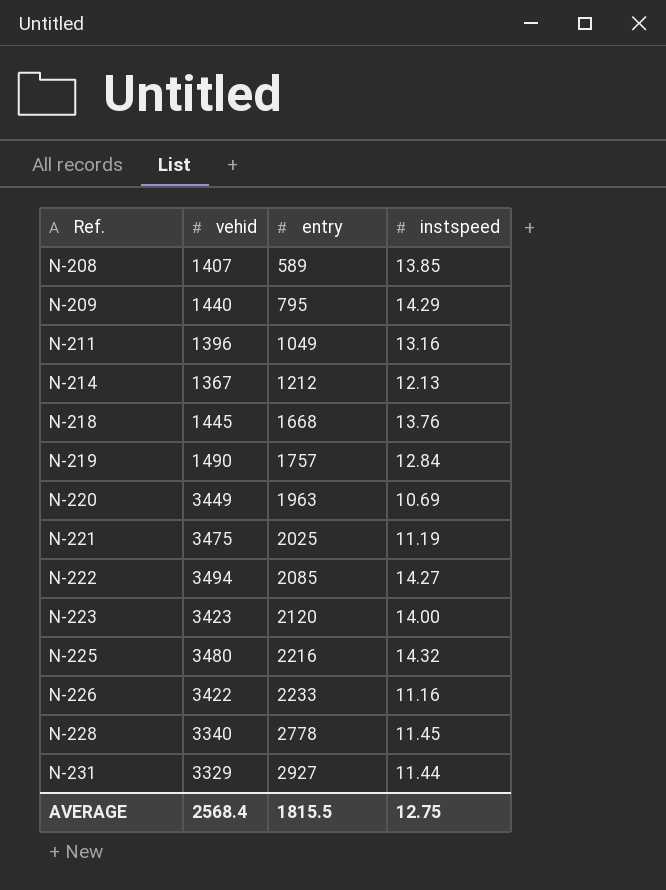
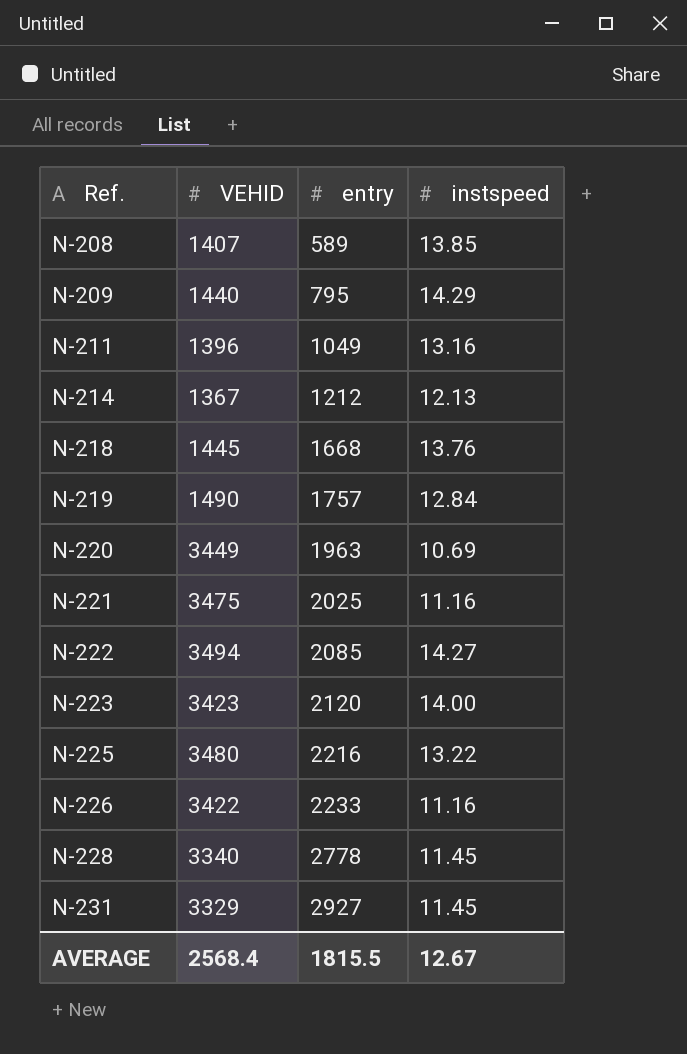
column name: vehid -> VEHID
N-221 | instspeed: 11.19 -> 11.16
N-225 | instspeed: 14.32 -> 13.22
N-231 | instspeed: 11.44 -> 11.45
AVERAGE | instspeed: 12.75 -> 12.67

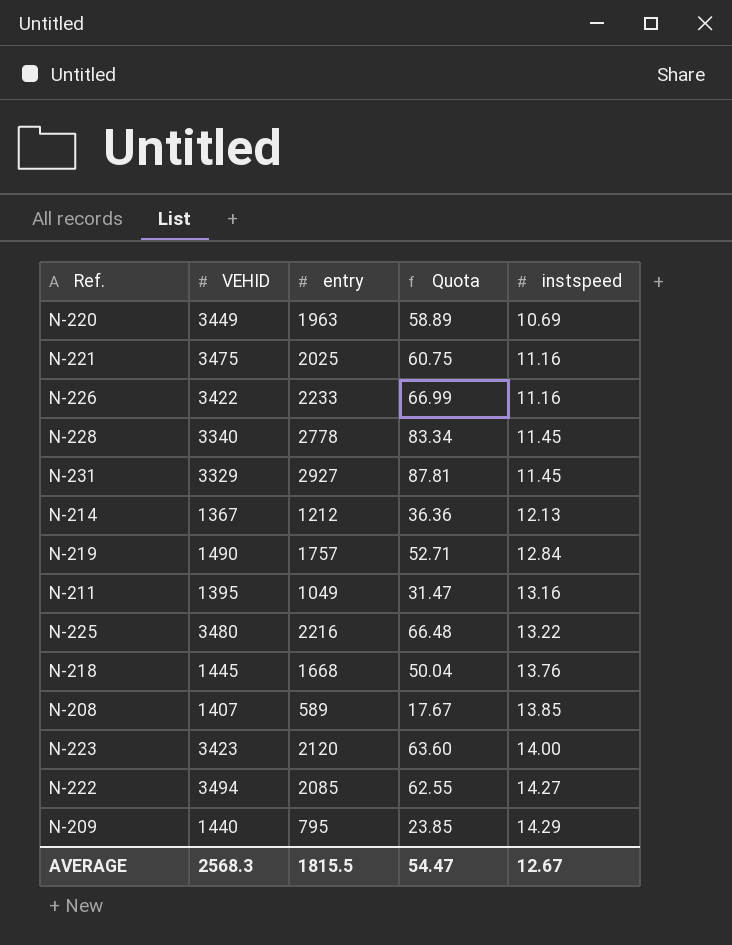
row order: Ref. ascending -> instspeed ascending
column Quota | formula: none -> [entry] * 0.03
N-211 | VEHID: 1396 -> 1395
AVERAGE | VEHID: 2568.4 -> 2568.3

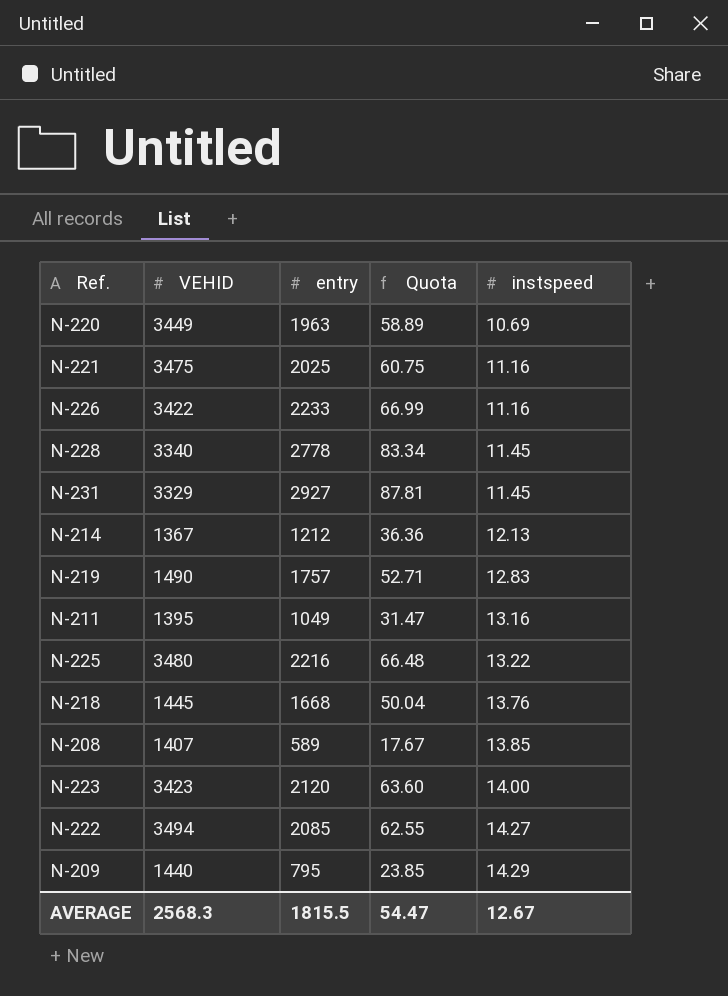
N-219 | instspeed: 12.84 -> 12.83

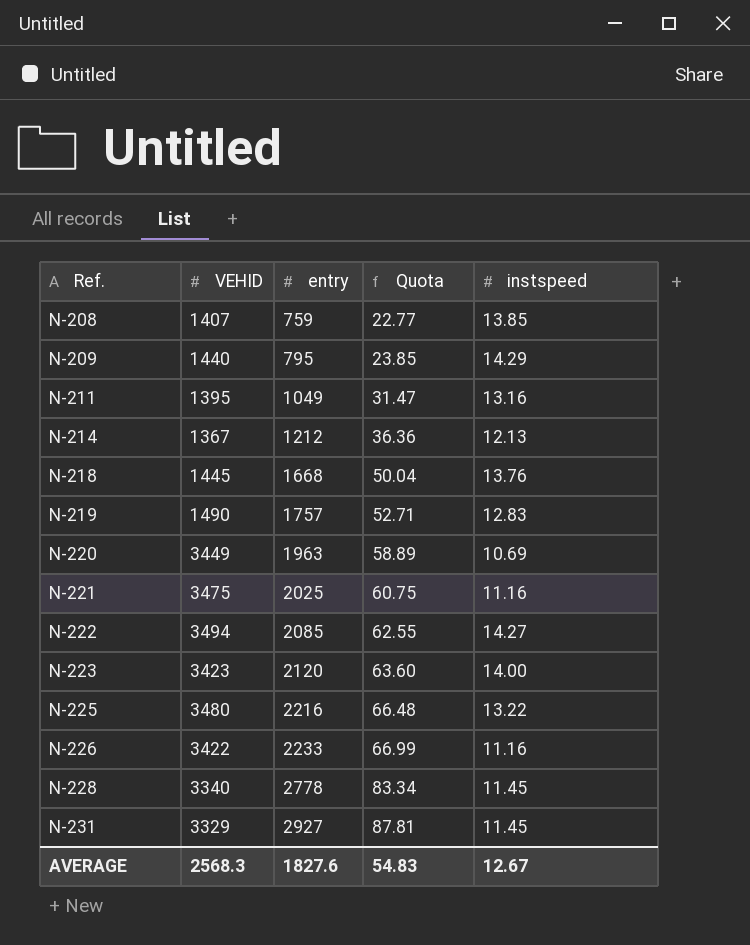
row order: instspeed ascending -> Ref. ascending
N-208 | entry: 589 -> 759
N-208 | Quota: 17.67 -> 22.77
AVERAGE | entry: 1815.5 -> 1827.6
AVERAGE | Quota: 54.47 -> 54.83

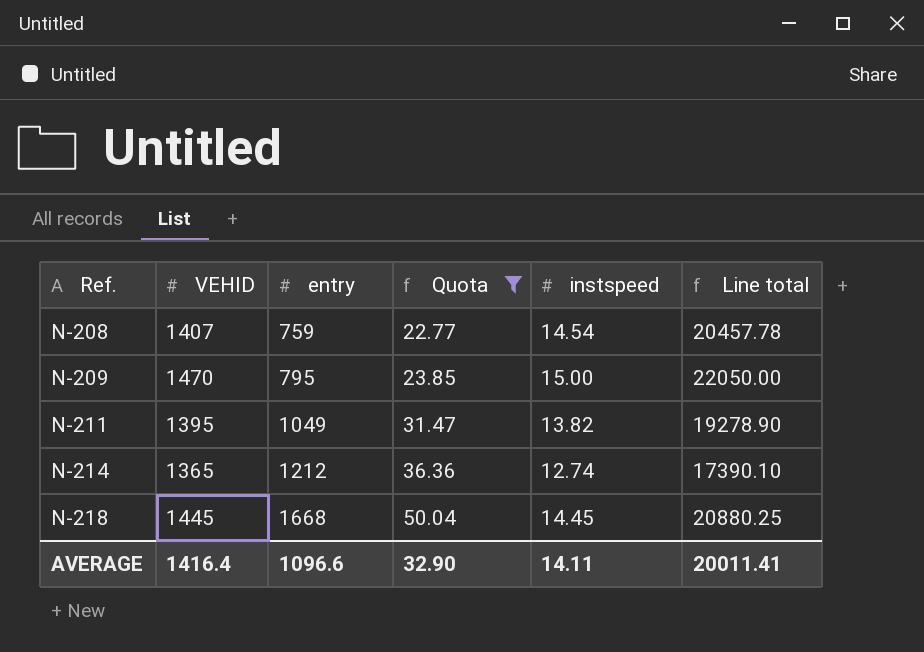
filter: none -> Quota <= 50.04
column Line total | formula: none -> [VEHID] * [instspeed]
N-208 | instspeed: 13.85 -> 14.54
N-209 | VEHID: 1440 -> 1470
N-209 | instspeed: 14.29 -> 15.00
N-211 | instspeed: 13.16 -> 13.82
N-214 | VEHID: 1367 -> 1365
N-214 | instspeed: 12.13 -> 12.74
N-218 | instspeed: 13.76 -> 14.45
AVERAGE | VEHID: 2568.3 -> 1416.4
AVERAGE | entry: 1827.6 -> 1096.6
AVERAGE | Quota: 54.83 -> 32.90
AVERAGE | instspeed: 12.67 -> 14.11

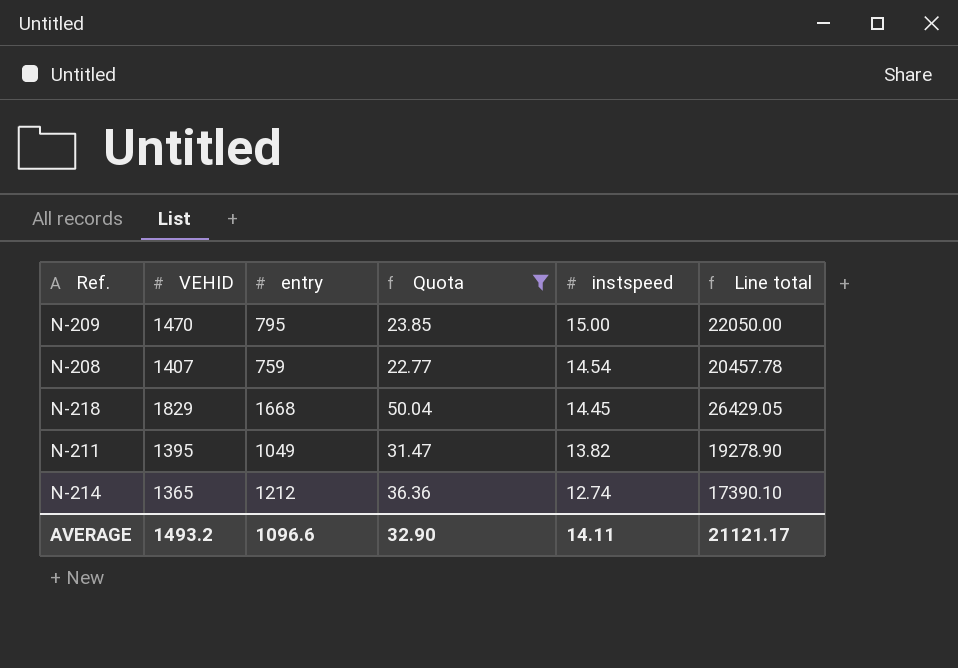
row order: Ref. ascending -> instspeed descending
N-218 | VEHID: 1445 -> 1829
N-218 | Line total: 20880.25 -> 26429.05
AVERAGE | VEHID: 1416.4 -> 1493.2
AVERAGE | Line total: 20011.41 -> 21121.17

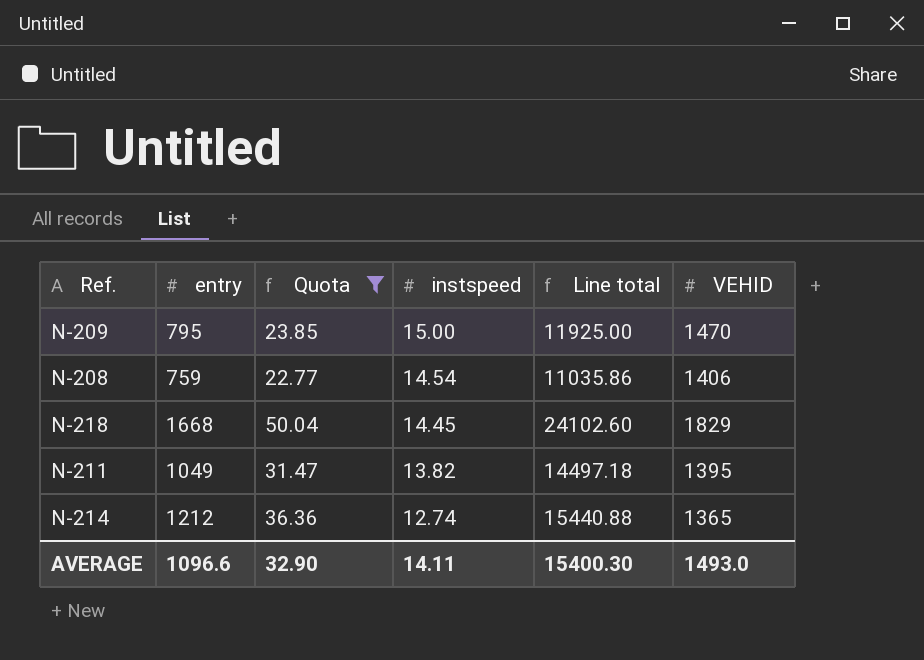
column Line total | formula: [VEHID] * [instspeed] -> [entry] * [instspeed]
column VEHID | position: 2 -> 6
N-208 | VEHID: 1407 -> 1406
AVERAGE | Line total: 21121.17 -> 15400.30
AVERAGE | VEHID: 1493.2 -> 1493.0

